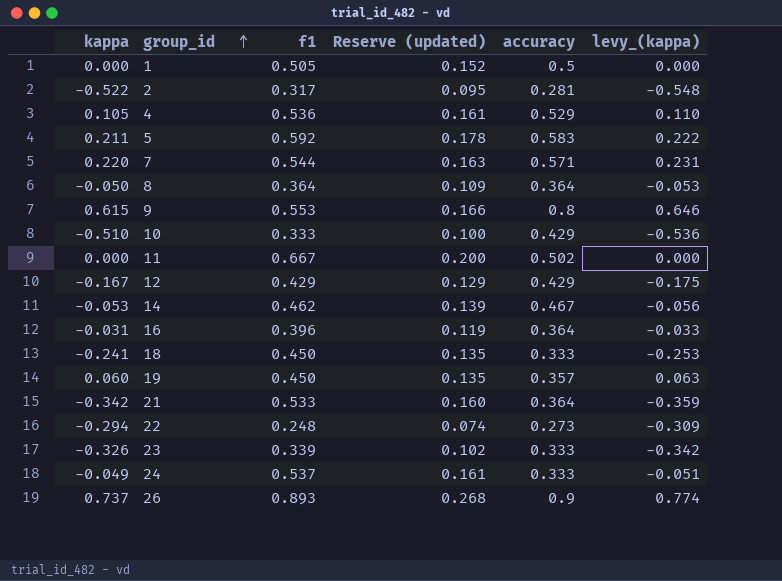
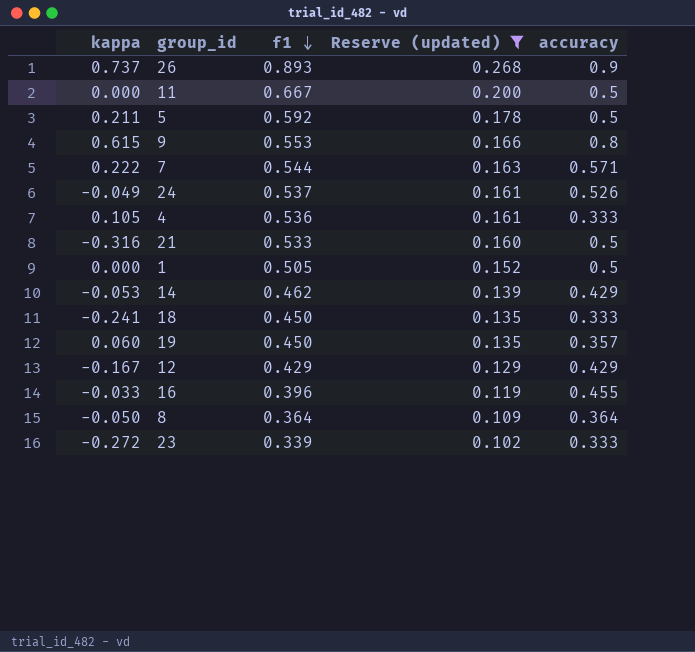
filter: none -> Reserve (updated) >= 0.102
row order: group_id ascending -> f1 descending
column levy_(kappa) | formula: [kappa] * 1.05 -> none
11 | accuracy: 0.502 -> 0.5
5 | accuracy: 0.583 -> 0.5
7 | kappa: 0.220 -> 0.222
24 | accuracy: 0.333 -> 0.526
4 | accuracy: 0.529 -> 0.333
21 | kappa: -0.342 -> -0.316
21 | accuracy: 0.364 -> 0.5
14 | accuracy: 0.467 -> 0.429
16 | kappa: -0.031 -> -0.033
16 | accuracy: 0.364 -> 0.455
23 | kappa: -0.326 -> -0.272

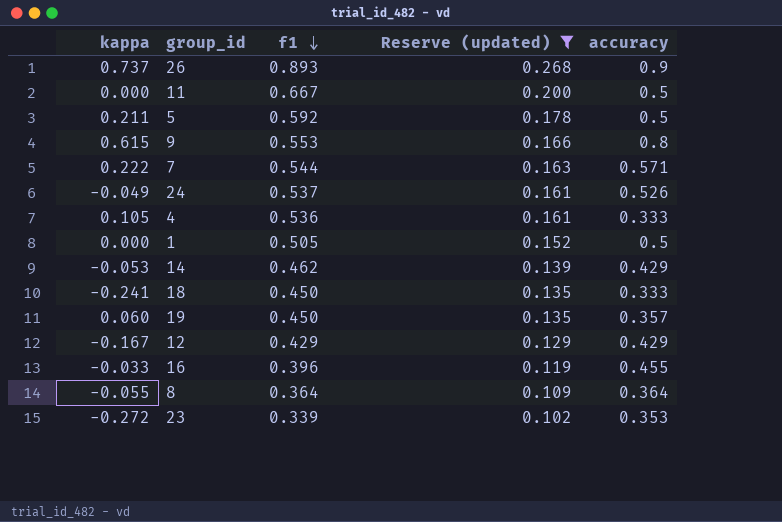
row 21: -0.316 | 0.533 | 0.160 | 0.5 -> none
8 | kappa: -0.050 -> -0.055
23 | accuracy: 0.333 -> 0.353

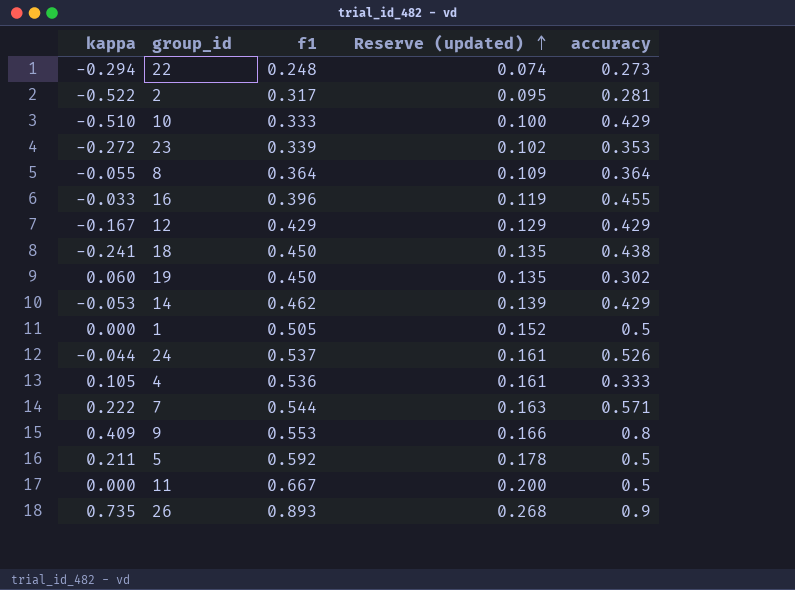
filter: Reserve (updated) >= 0.102 -> none
row order: f1 descending -> Reserve (updated) ascending
18 | accuracy: 0.333 -> 0.438
19 | accuracy: 0.357 -> 0.302
24 | kappa: -0.049 -> -0.044
9 | kappa: 0.615 -> 0.409
26 | kappa: 0.737 -> 0.735

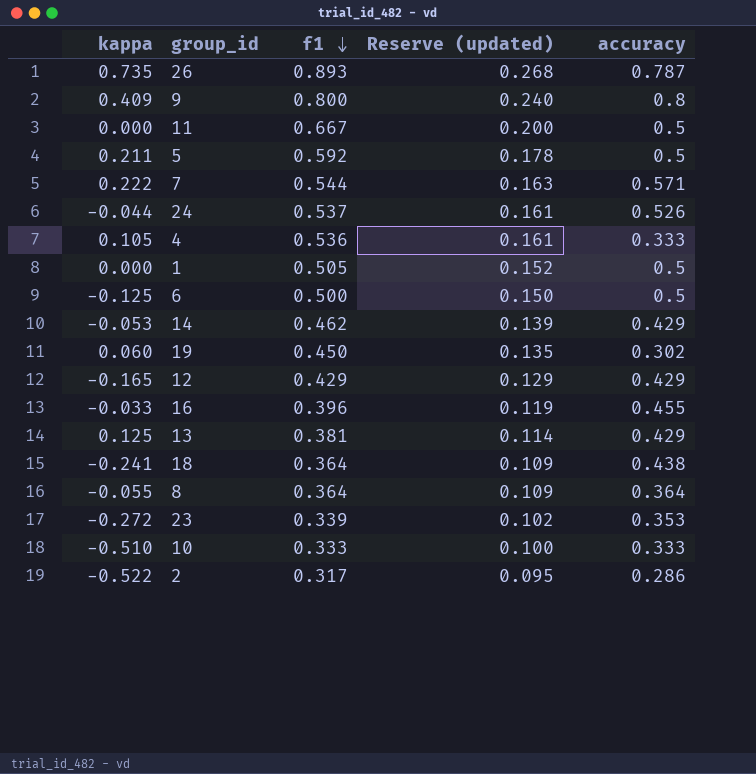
row order: Reserve (updated) ascending -> f1 descending
row 22: -0.294 | 0.248 | 0.074 | 0.273 -> none
26 | accuracy: 0.9 -> 0.787
9 | f1: 0.553 -> 0.800
9 | Reserve (updated): 0.166 -> 0.240
row 6: none -> -0.125 | 0.500 | 0.150 | 0.5
12 | kappa: -0.167 -> -0.165
row 13: none -> 0.125 | 0.381 | 0.114 | 0.429
18 | f1: 0.450 -> 0.364
18 | Reserve (updated): 0.135 -> 0.109
10 | accuracy: 0.429 -> 0.333
2 | accuracy: 0.281 -> 0.286

